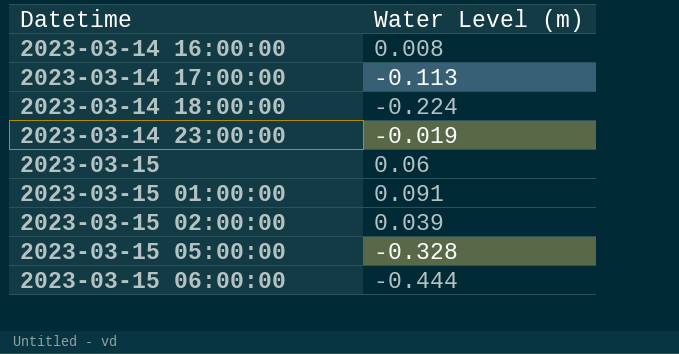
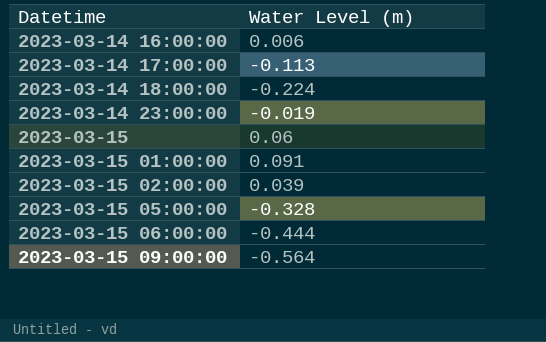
2023-03-14 16:00:00 | Water Level (m): 0.008 -> 0.006
row 2023-03-15 09:00:00: none -> -0.564

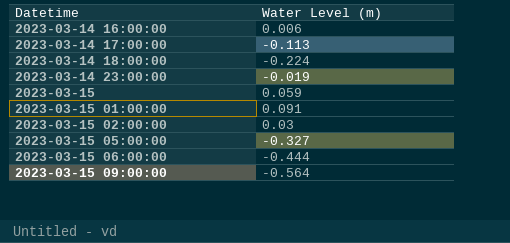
2023-03-15 | Water Level (m): 0.06 -> 0.059
2023-03-15 02:00:00 | Water Level (m): 0.039 -> 0.03
2023-03-15 05:00:00 | Water Level (m): -0.328 -> -0.327

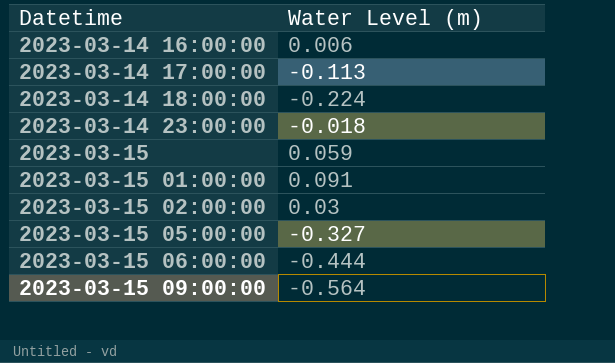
2023-03-14 23:00:00 | Water Level (m): -0.019 -> -0.018

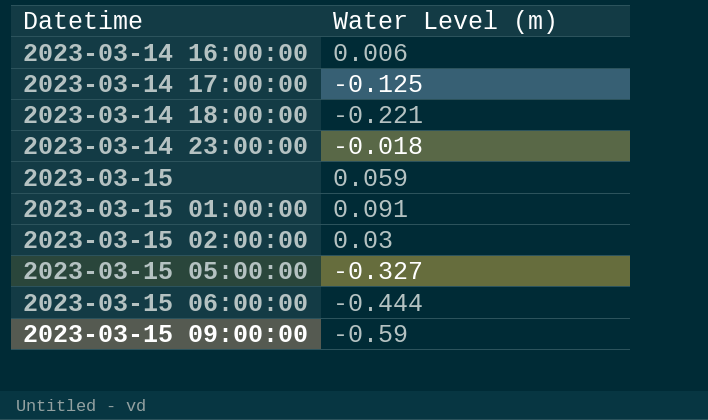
2023-03-14 17:00:00 | Water Level (m): -0.113 -> -0.125
2023-03-14 18:00:00 | Water Level (m): -0.224 -> -0.221
2023-03-15 09:00:00 | Water Level (m): -0.564 -> -0.59

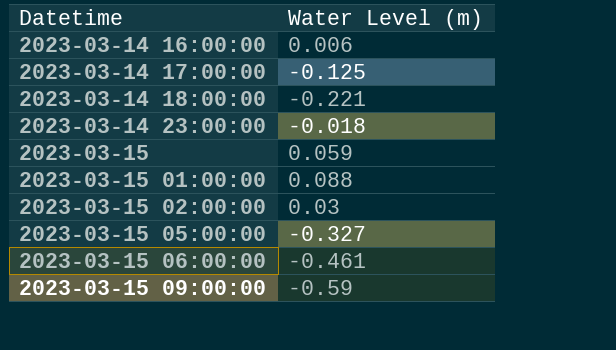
2023-03-15 01:00:00 | Water Level (m): 0.091 -> 0.088
2023-03-15 06:00:00 | Water Level (m): -0.444 -> -0.461

